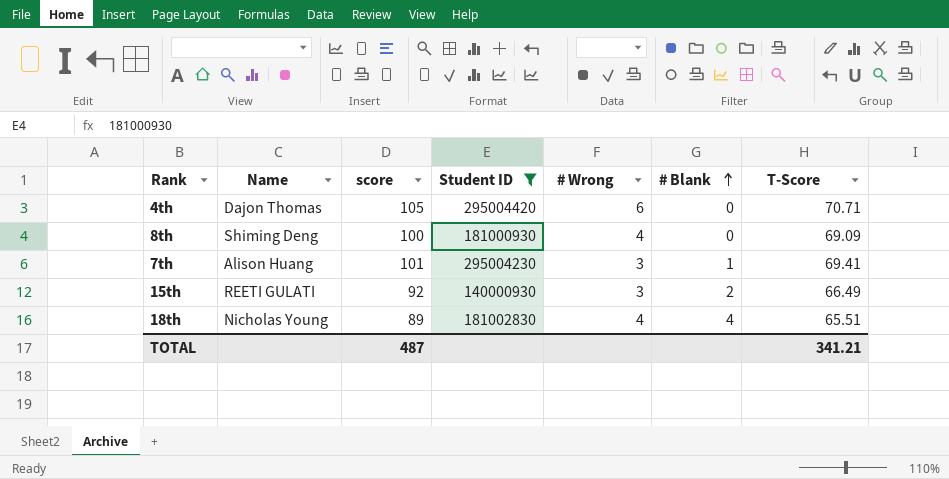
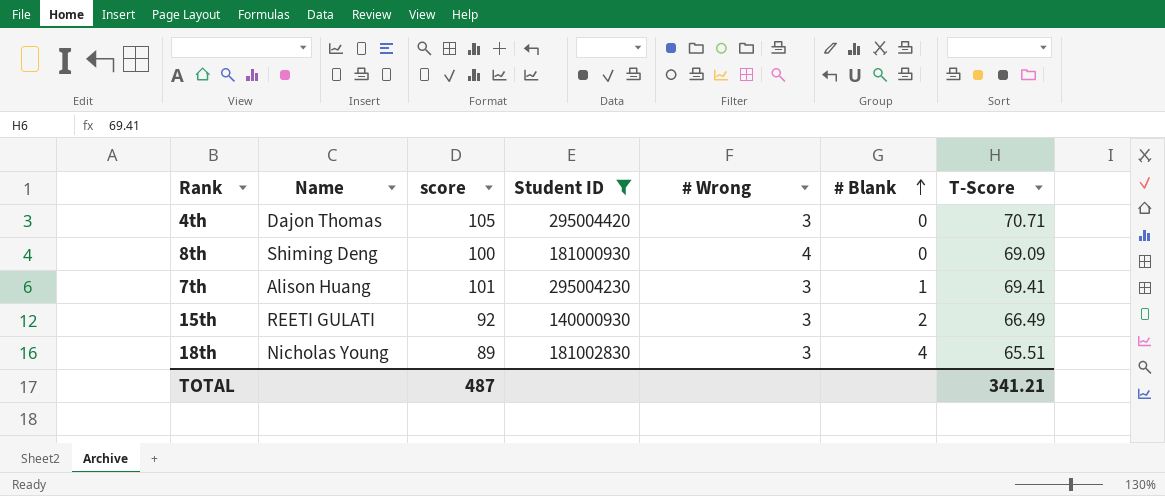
4th | # Wrong: 6 -> 3
18th | # Wrong: 4 -> 3

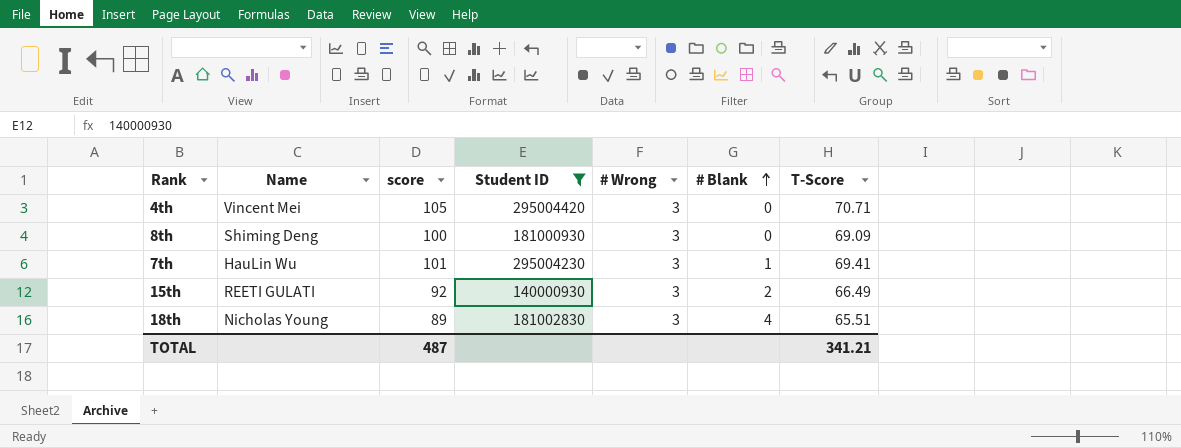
4th | Name: Dajon Thomas -> Vincent Mei
8th | # Wrong: 4 -> 3
7th | Name: Alison Huang -> HauLin Wu

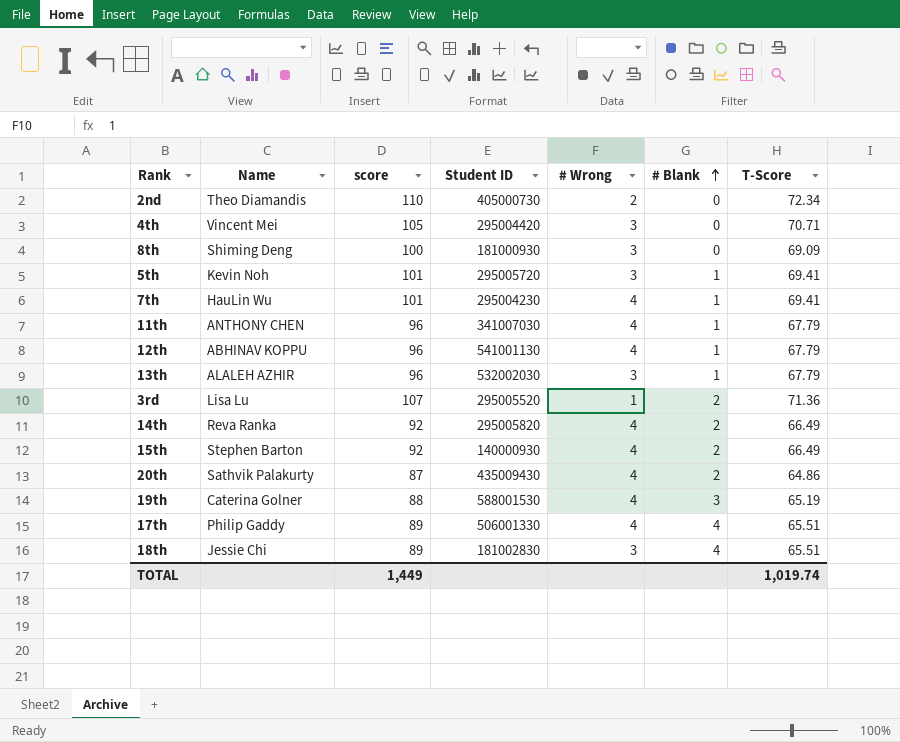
filter: Student ID <= 295004420 -> none
7th | # Wrong: 3 -> 4
15th | Name: REETI GULATI -> Stephen Barton
15th | # Wrong: 3 -> 4
18th | Name: Nicholas Young -> Jessie Chi
TOTAL | score: 487 -> 1,449
TOTAL | T-Score: 341.21 -> 1,019.74

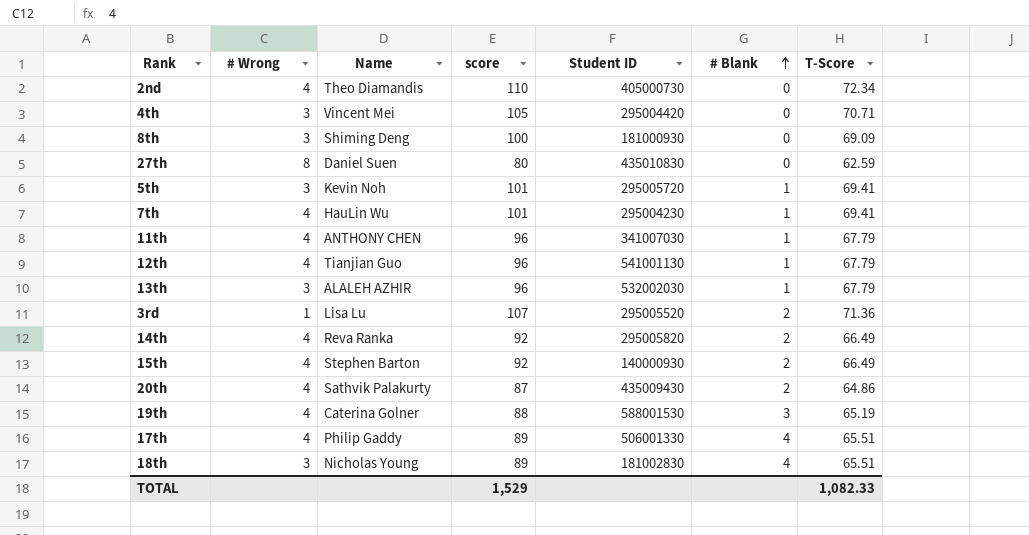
column # Wrong | position: 5 -> 2
2nd | # Wrong: 2 -> 4
row 27th: none -> 8 | Daniel Suen | 80 | 435010830 | 0 | 62.59
12th | Name: ABHINAV KOPPU -> Tianjian Guo
18th | Name: Jessie Chi -> Nicholas Young
TOTAL | score: 1,449 -> 1,529
TOTAL | T-Score: 1,019.74 -> 1,082.33

